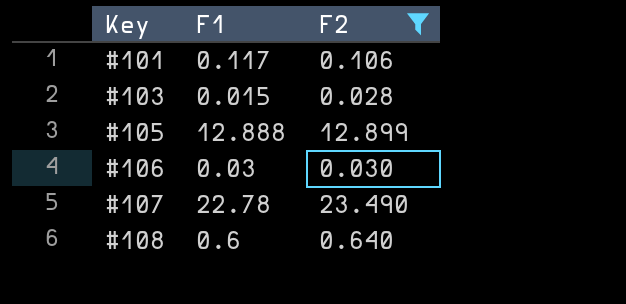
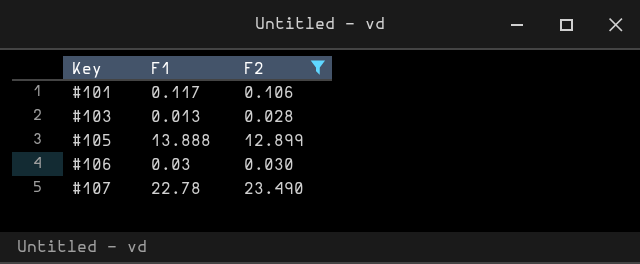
row #108: 0.6 | 0.640 -> none
#103 | F1: 0.015 -> 0.013
#105 | F1: 12.888 -> 13.888

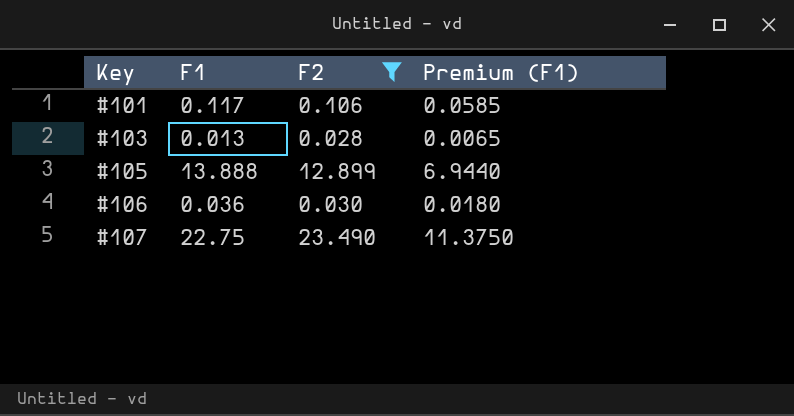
column Premium (F1) | formula: none -> [F1] * 0.5
#106 | F1: 0.03 -> 0.036
#107 | F1: 22.78 -> 22.75

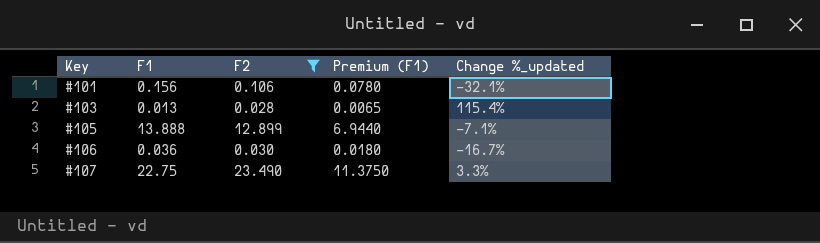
column Change %_updated | formula: none -> ([F2] - [F1]) / [F1]
#101 | F1: 0.117 -> 0.156
#101 | Premium (F1): 0.0585 -> 0.0780

